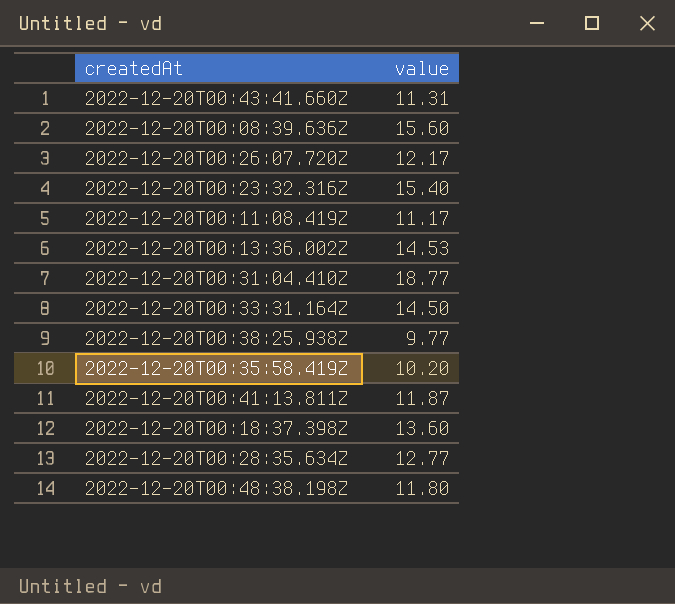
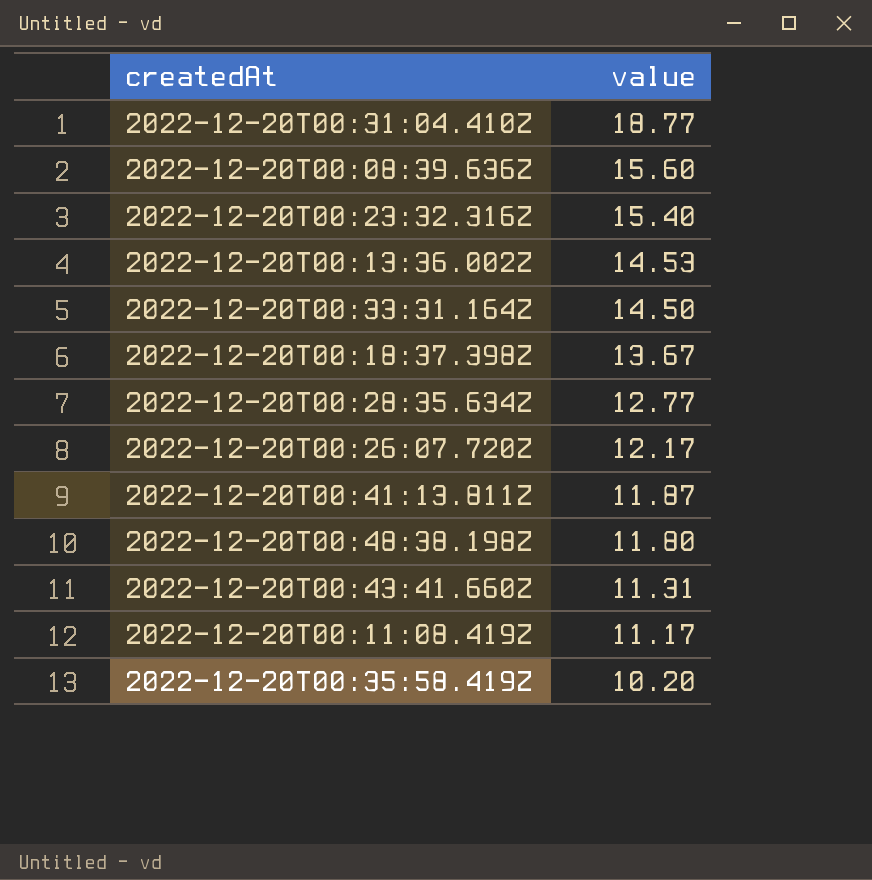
row order: none -> value descending
row 2022-12-20T00:38:25.938Z: 9.77 -> none
2022-12-20T00:18:37.398Z | value: 13.60 -> 13.67

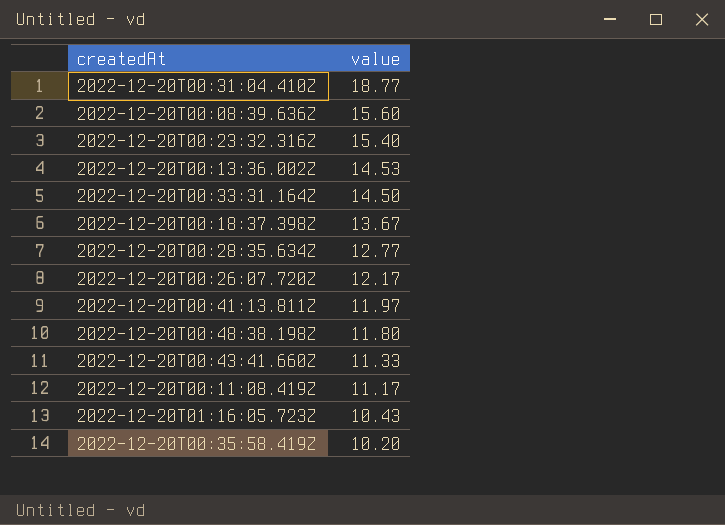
2022-12-20T00:41:13.811Z | value: 11.87 -> 11.97
2022-12-20T00:43:41.660Z | value: 11.31 -> 11.33
row 2022-12-20T01:16:05.723Z: none -> 10.43

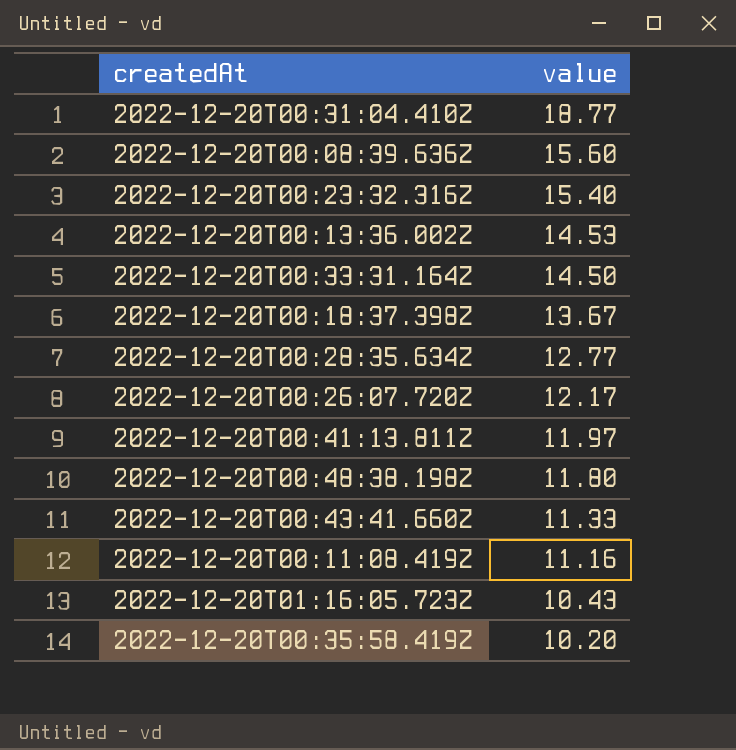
2022-12-20T00:11:08.419Z | value: 11.17 -> 11.16

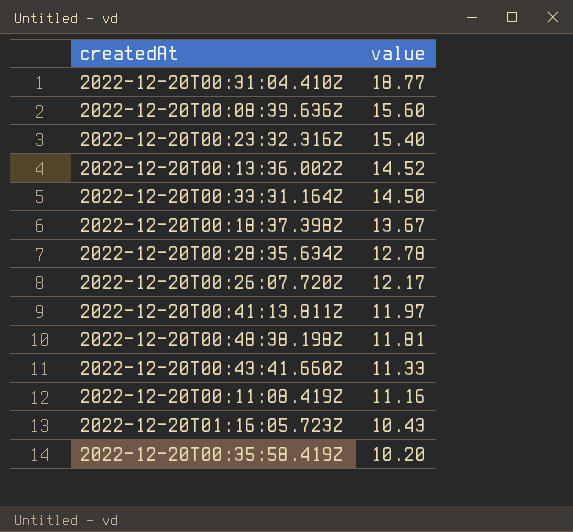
2022-12-20T00:13:36.002Z | value: 14.53 -> 14.52
2022-12-20T00:28:35.634Z | value: 12.77 -> 12.78
2022-12-20T00:48:38.198Z | value: 11.80 -> 11.81

